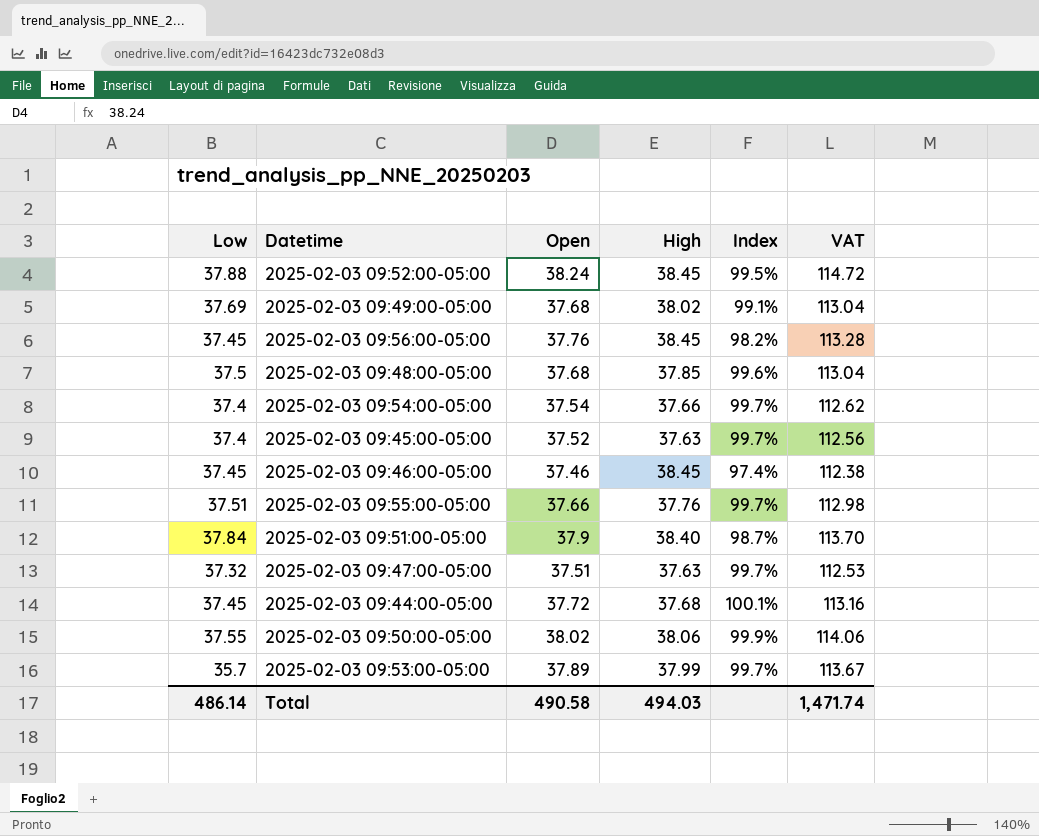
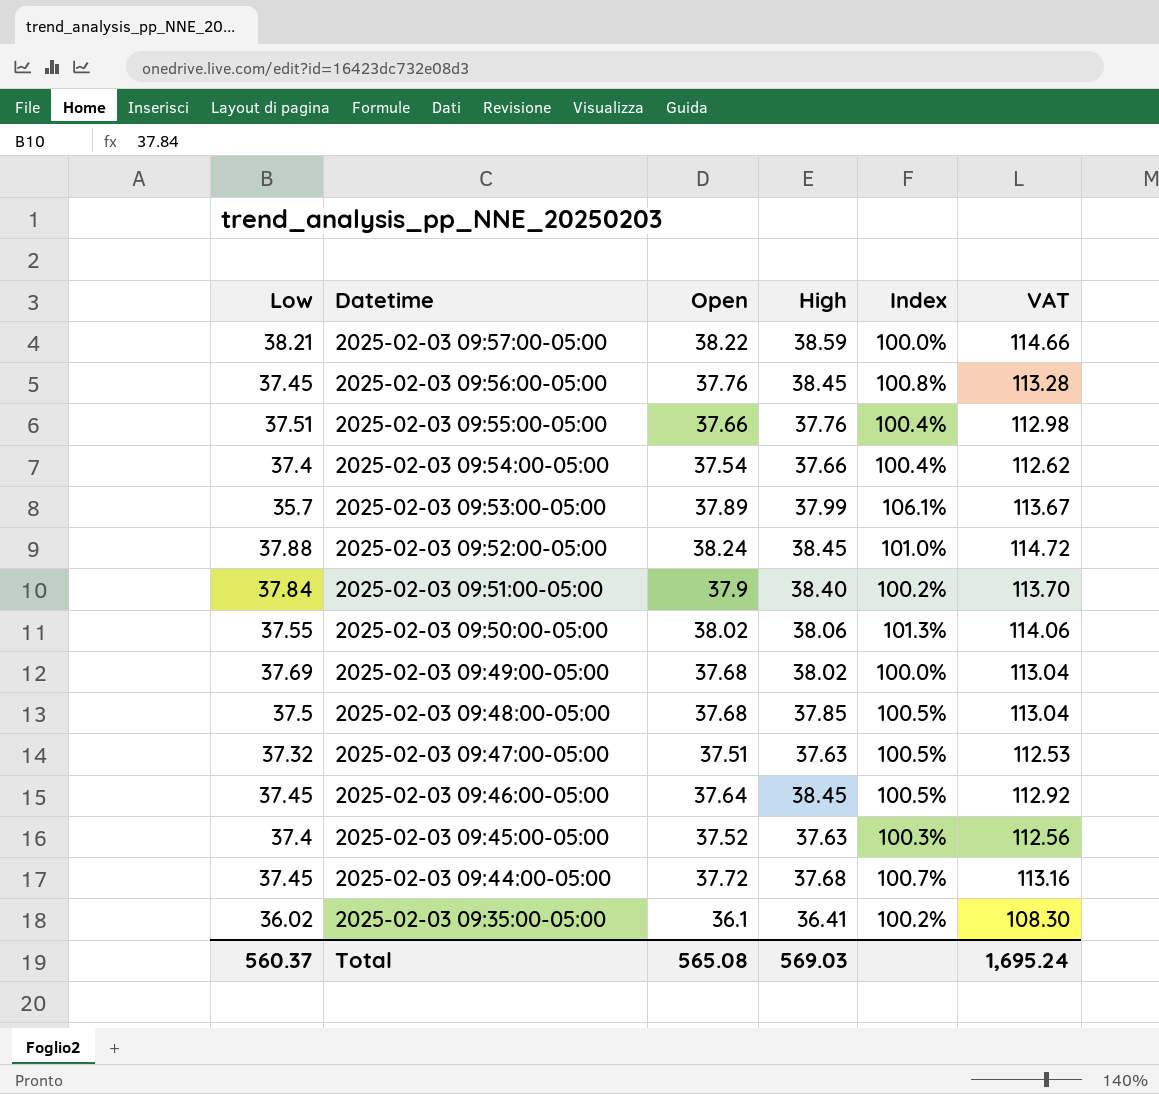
row order: none -> Datetime descending
column Index | formula: [Open] / [High] -> [Open] / [Low]
row 2025-02-03 09:57:00-05:00: none -> 38.21 | 38.22 | 38.59 | 100.0% | 114.66
2025-02-03 09:46:00-05:00 | Open: 37.46 -> 37.64
2025-02-03 09:46:00-05:00 | VAT: 112.38 -> 112.92
row 2025-02-03 09:35:00-05:00: none -> 36.02 | 36.1 | 36.41 | 100.2% | 108.30
Total | Low: 486.14 -> 560.37
Total | Open: 490.58 -> 565.08
Total | High: 494.03 -> 569.03
Total | VAT: 1,471.74 -> 1,695.24

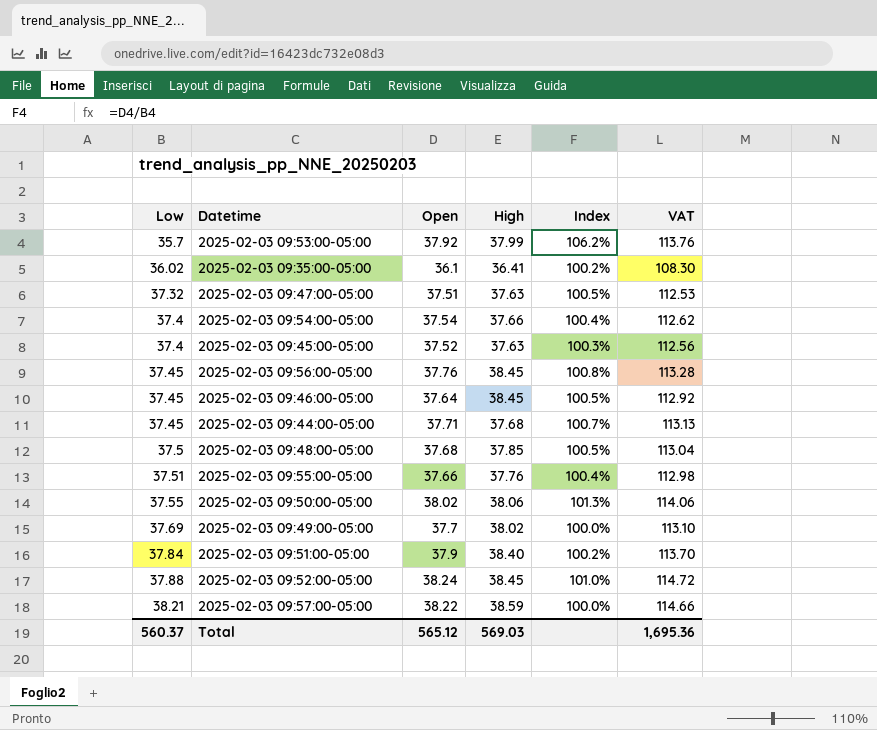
row order: Datetime descending -> Low ascending
2025-02-03 09:53:00-05:00 | Open: 37.89 -> 37.92
2025-02-03 09:53:00-05:00 | Index: 106.1% -> 106.2%
2025-02-03 09:53:00-05:00 | VAT: 113.67 -> 113.76
2025-02-03 09:44:00-05:00 | Open: 37.72 -> 37.71
2025-02-03 09:44:00-05:00 | VAT: 113.16 -> 113.13
2025-02-03 09:49:00-05:00 | Open: 37.68 -> 37.7
2025-02-03 09:49:00-05:00 | VAT: 113.04 -> 113.10
Total | Open: 565.08 -> 565.12
Total | VAT: 1,695.24 -> 1,695.36

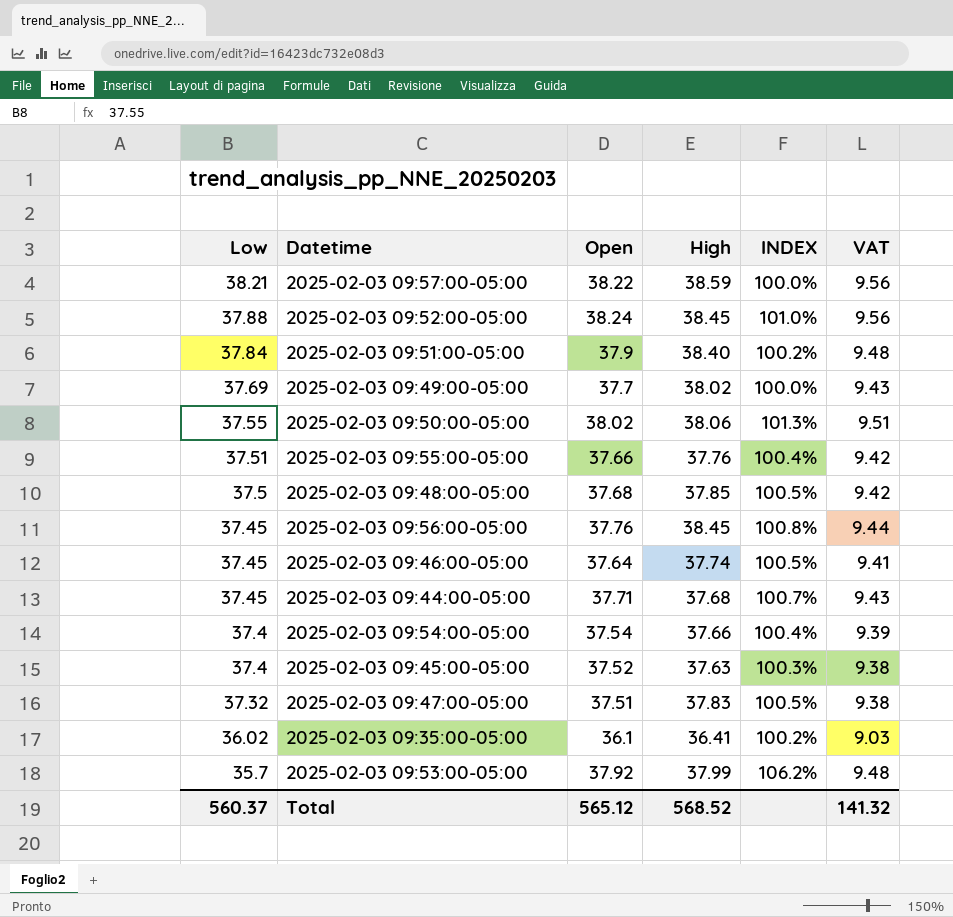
row order: Low ascending -> Low descending
column name: Index -> INDEX
column VAT | formula: [Open] * 3 -> [Open] * 0.25
2025-02-03 09:46:00-05:00 | High: 38.45 -> 37.74
2025-02-03 09:47:00-05:00 | High: 37.63 -> 37.83
Total | High: 569.03 -> 568.52
Total | VAT: 1,695.36 -> 141.32

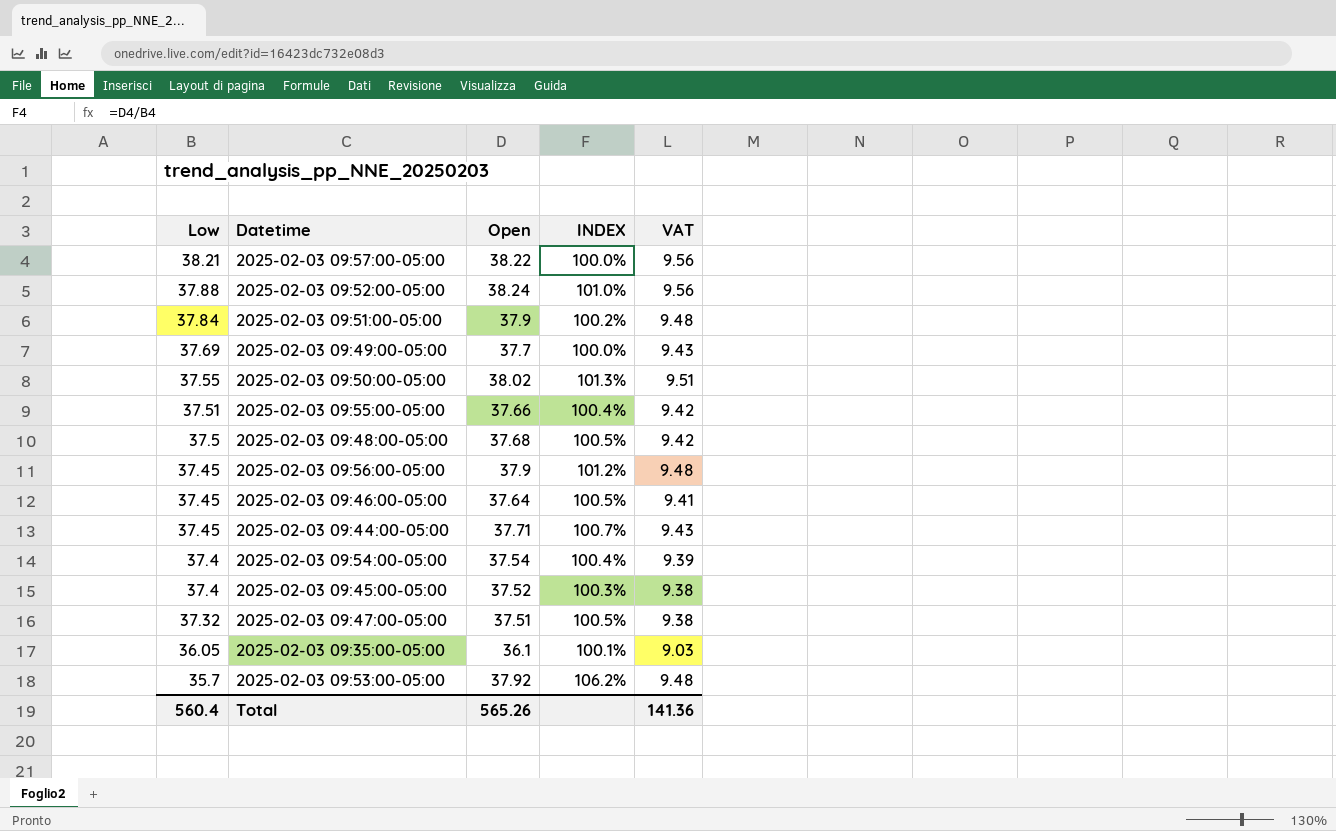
column High | position: 4 -> none
2025-02-03 09:56:00-05:00 | Open: 37.76 -> 37.9
2025-02-03 09:56:00-05:00 | INDEX: 100.8% -> 101.2%
2025-02-03 09:56:00-05:00 | VAT: 9.44 -> 9.48
2025-02-03 09:35:00-05:00 | Low: 36.02 -> 36.05
2025-02-03 09:35:00-05:00 | INDEX: 100.2% -> 100.1%
Total | Low: 560.37 -> 560.4
Total | Open: 565.12 -> 565.26
Total | VAT: 141.32 -> 141.36

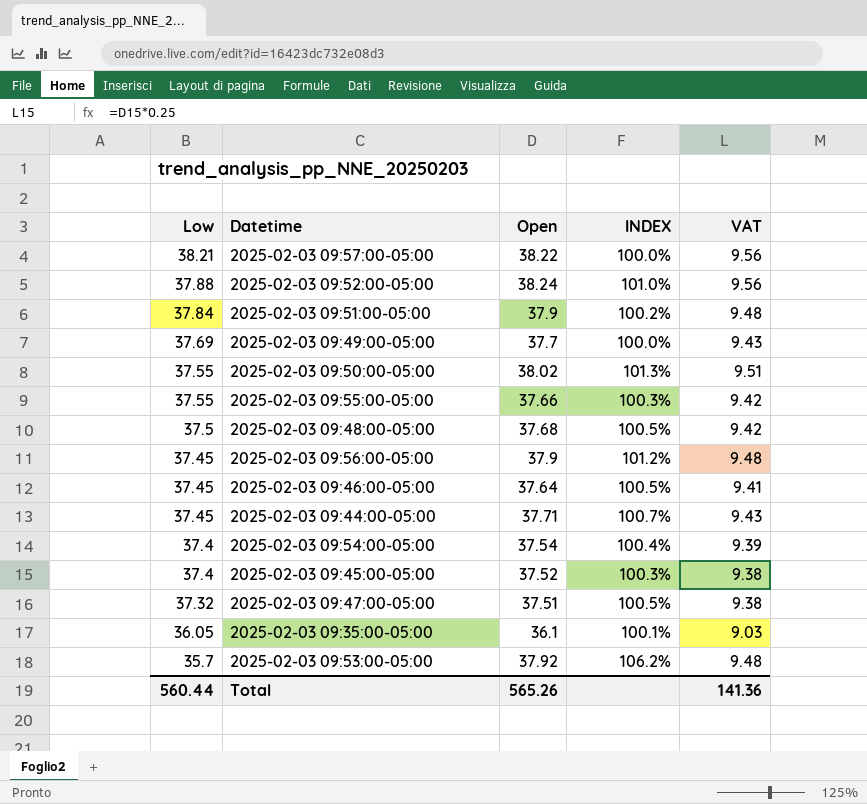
2025-02-03 09:55:00-05:00 | Low: 37.51 -> 37.55
2025-02-03 09:55:00-05:00 | INDEX: 100.4% -> 100.3%
Total | Low: 560.4 -> 560.44

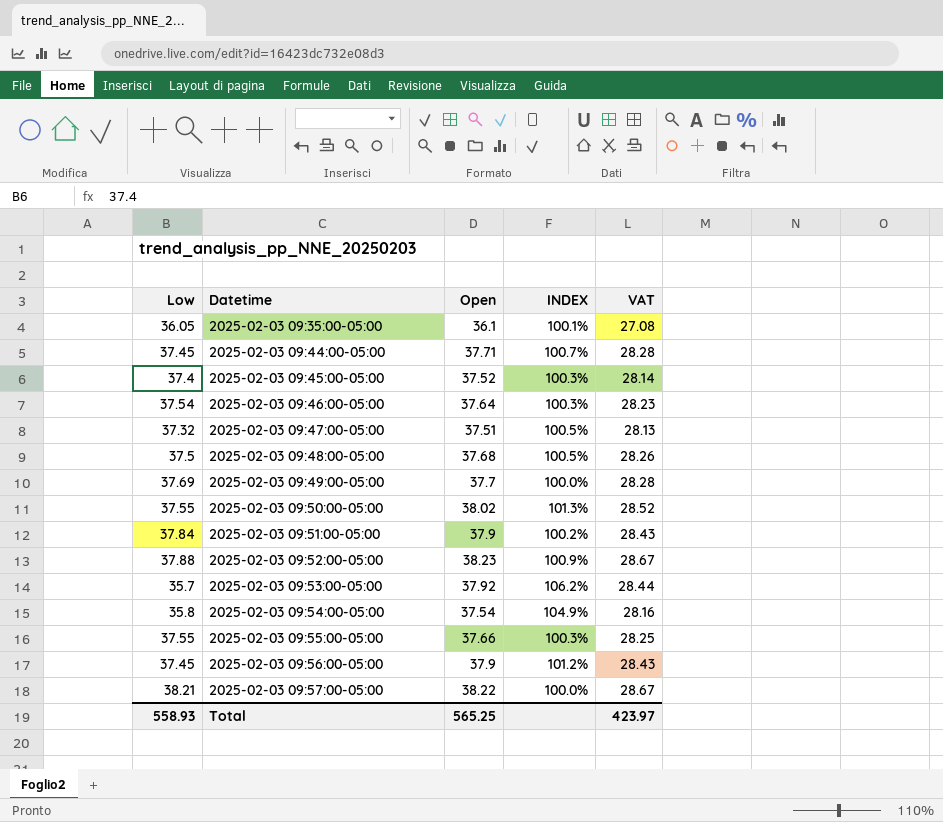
row order: Low descending -> Datetime ascending
column VAT | formula: [Open] * 0.25 -> [Open] * 0.75
2025-02-03 09:46:00-05:00 | Low: 37.45 -> 37.54
2025-02-03 09:46:00-05:00 | INDEX: 100.5% -> 100.3%
2025-02-03 09:52:00-05:00 | Open: 38.24 -> 38.23
2025-02-03 09:52:00-05:00 | INDEX: 101.0% -> 100.9%
2025-02-03 09:54:00-05:00 | Low: 37.4 -> 35.8
2025-02-03 09:54:00-05:00 | INDEX: 100.4% -> 104.9%
Total | Low: 560.44 -> 558.93
Total | Open: 565.26 -> 565.25
Total | VAT: 141.36 -> 423.97

